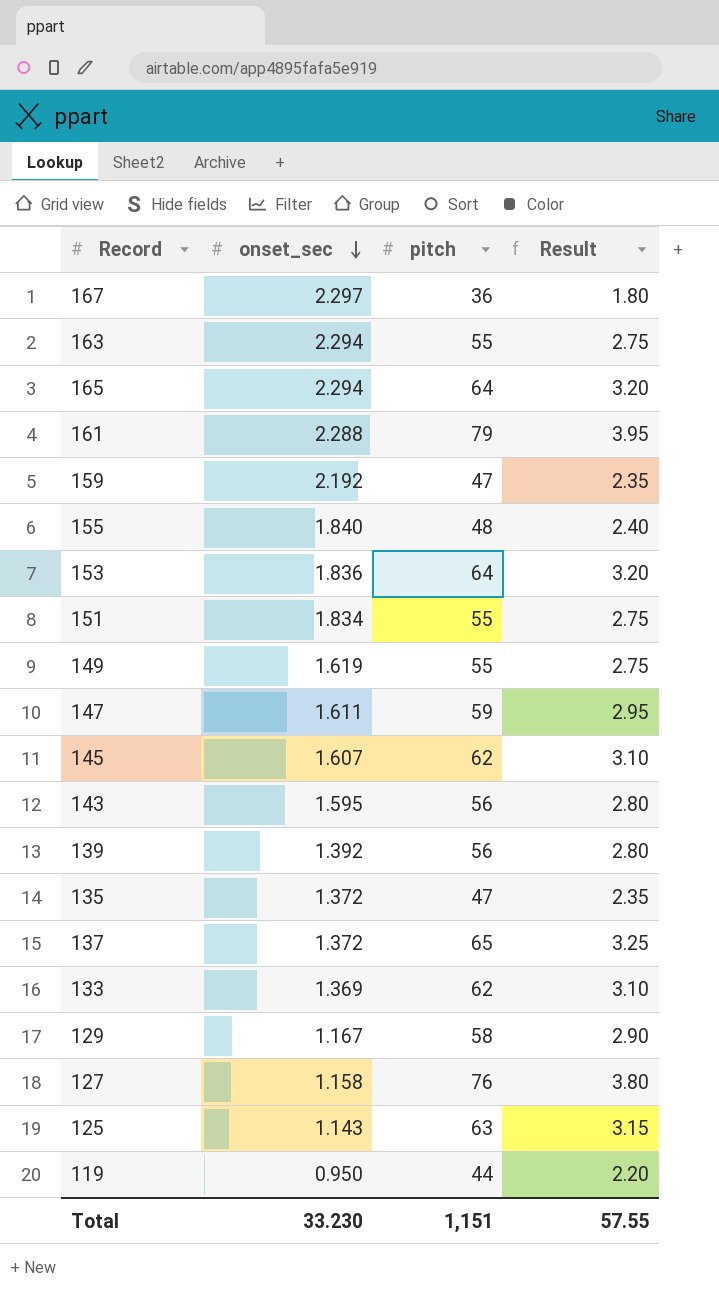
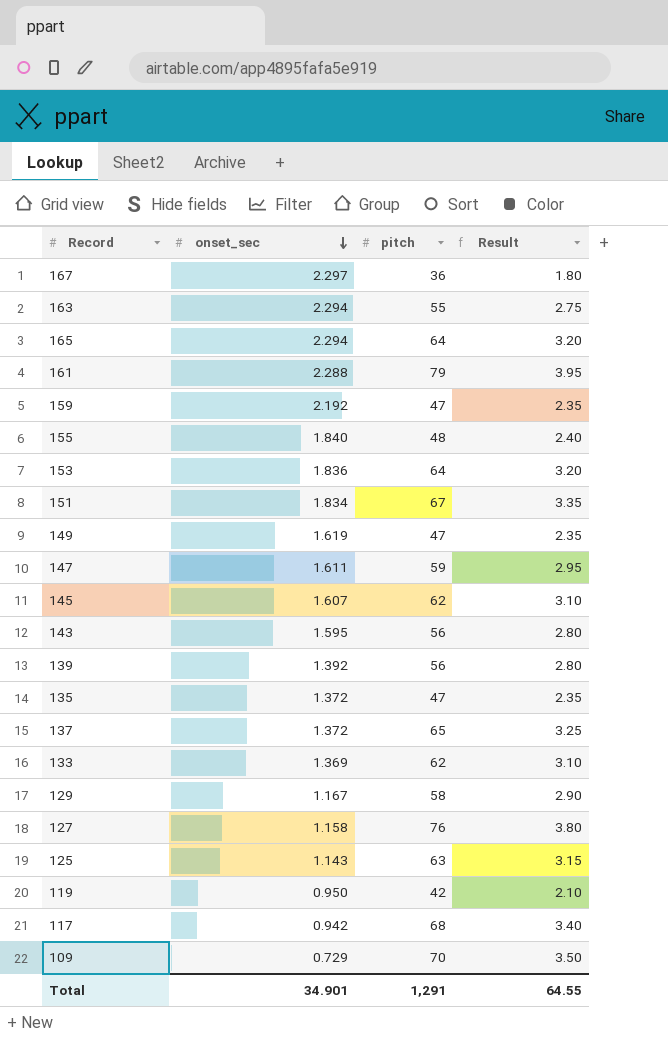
151 | pitch: 55 -> 67
151 | Result: 2.75 -> 3.35
149 | pitch: 55 -> 47
149 | Result: 2.75 -> 2.35
119 | pitch: 44 -> 42
119 | Result: 2.20 -> 2.10
row 117: none -> 0.942 | 68 | 3.40
row 109: none -> 0.729 | 70 | 3.50
Total | onset_sec: 33.230 -> 34.901
Total | pitch: 1,151 -> 1,291
Total | Result: 57.55 -> 64.55

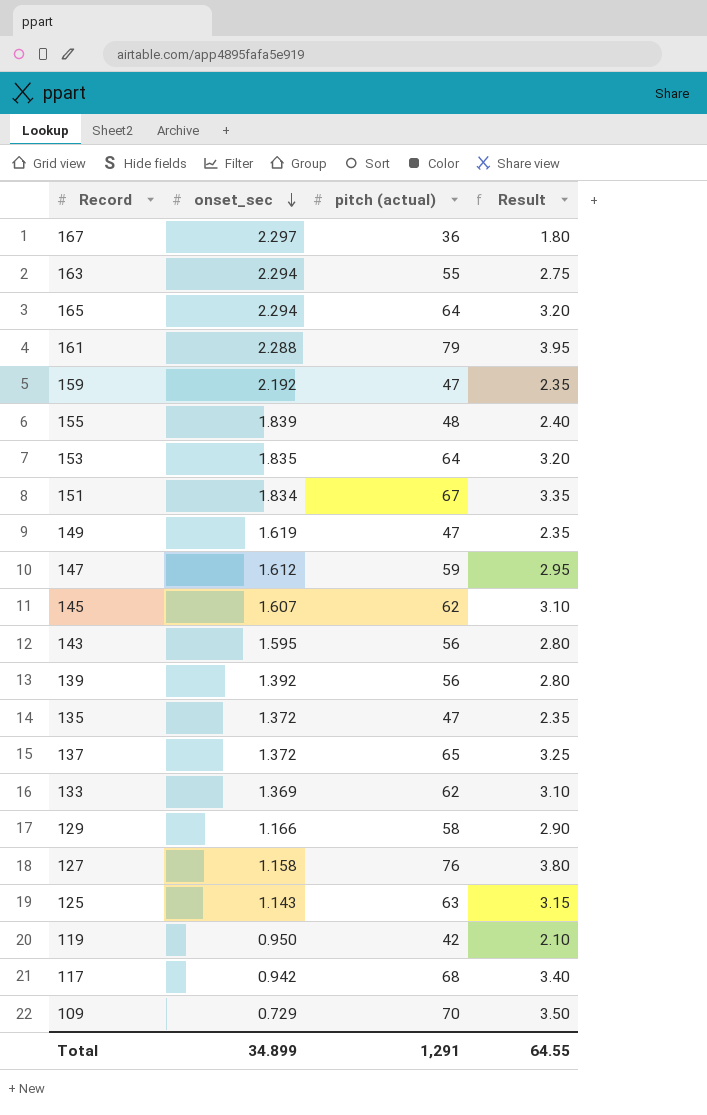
column name: pitch -> pitch (actual)
155 | onset_sec: 1.840 -> 1.839
153 | onset_sec: 1.836 -> 1.835
147 | onset_sec: 1.611 -> 1.612
129 | onset_sec: 1.167 -> 1.166
Total | onset_sec: 34.901 -> 34.899

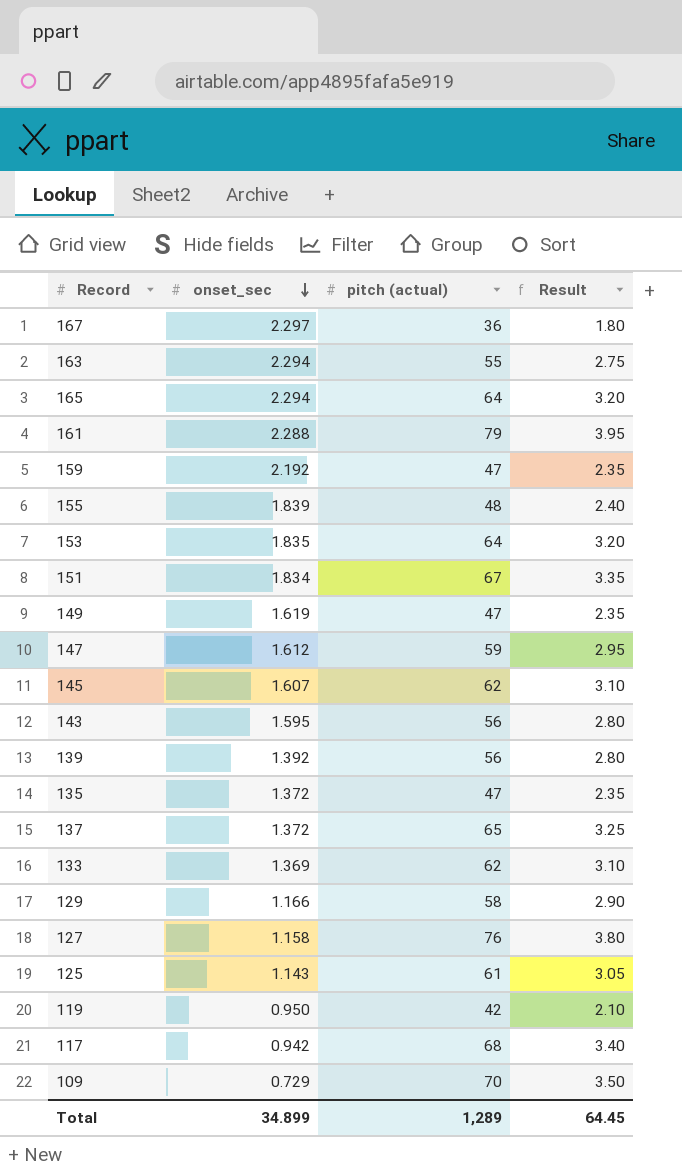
125 | pitch (actual): 63 -> 61
125 | Result: 3.15 -> 3.05
Total | pitch (actual): 1,291 -> 1,289
Total | Result: 64.55 -> 64.45

